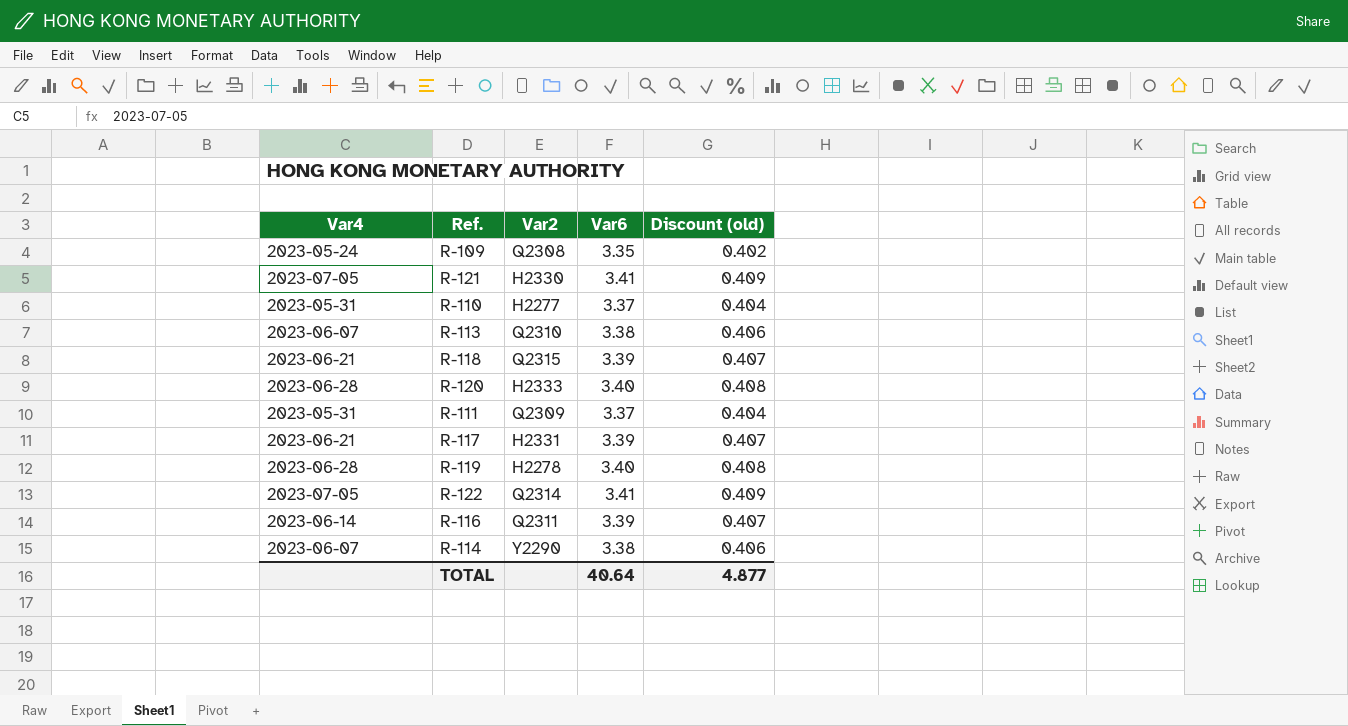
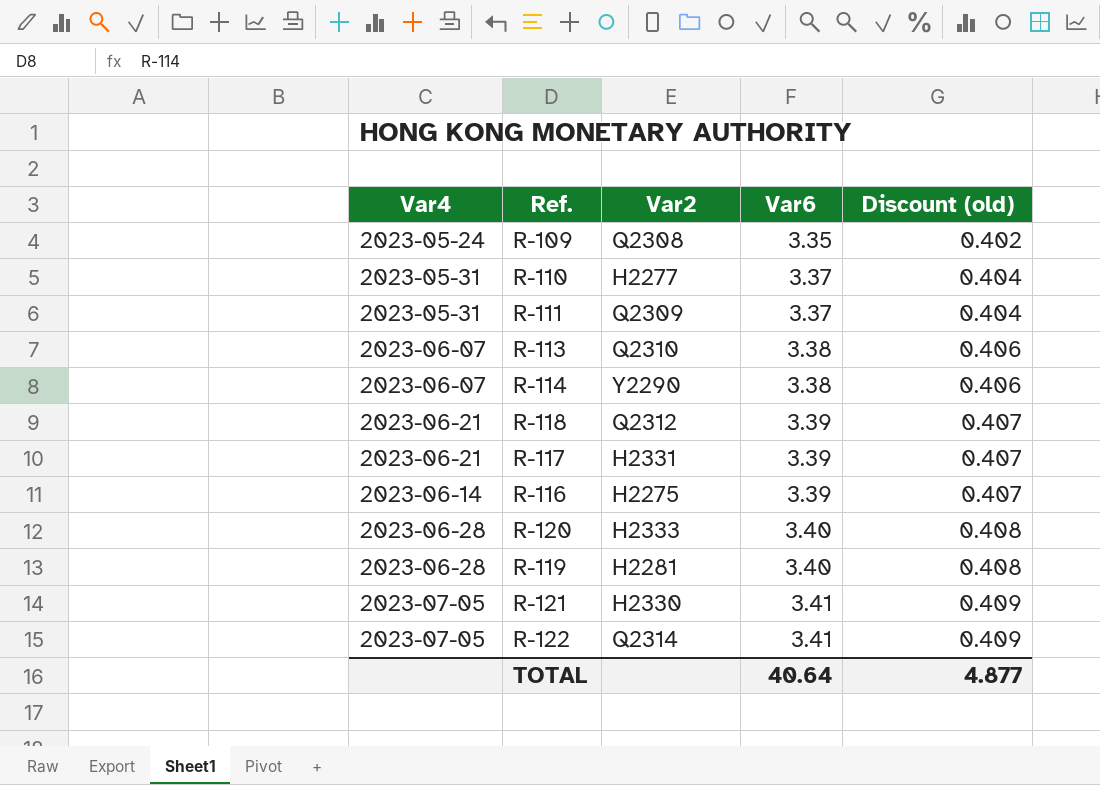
row order: none -> Var6 ascending
R-118 | Var2: Q2315 -> Q2312
R-116 | Var2: Q2311 -> H2275
R-119 | Var2: H2278 -> H2281

